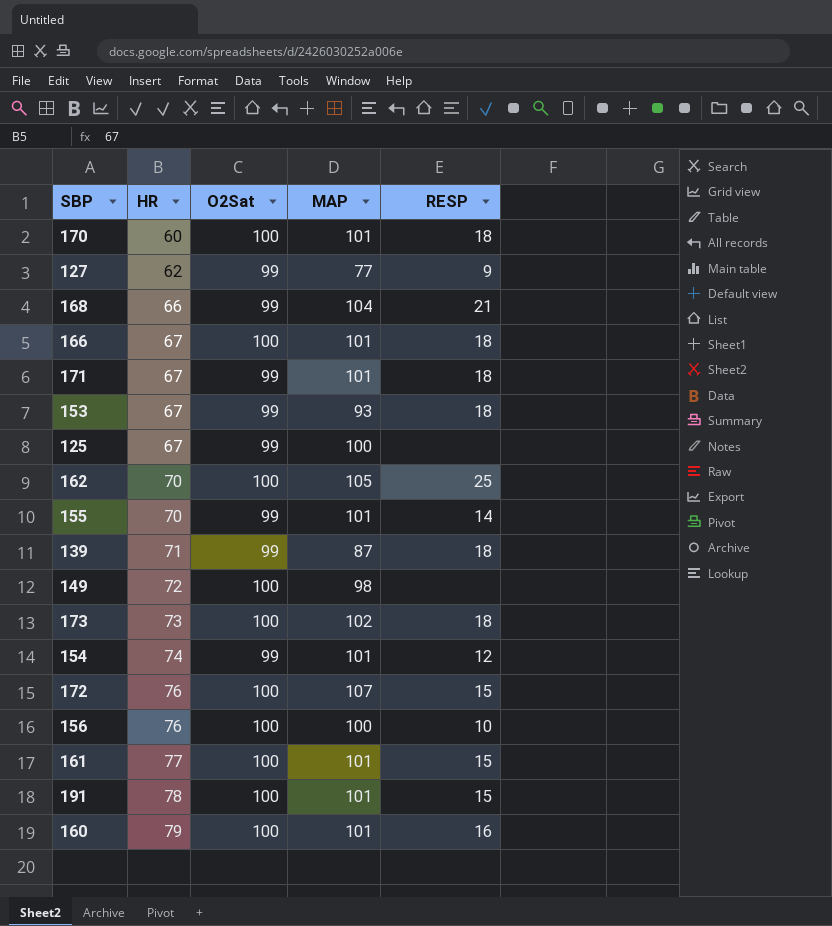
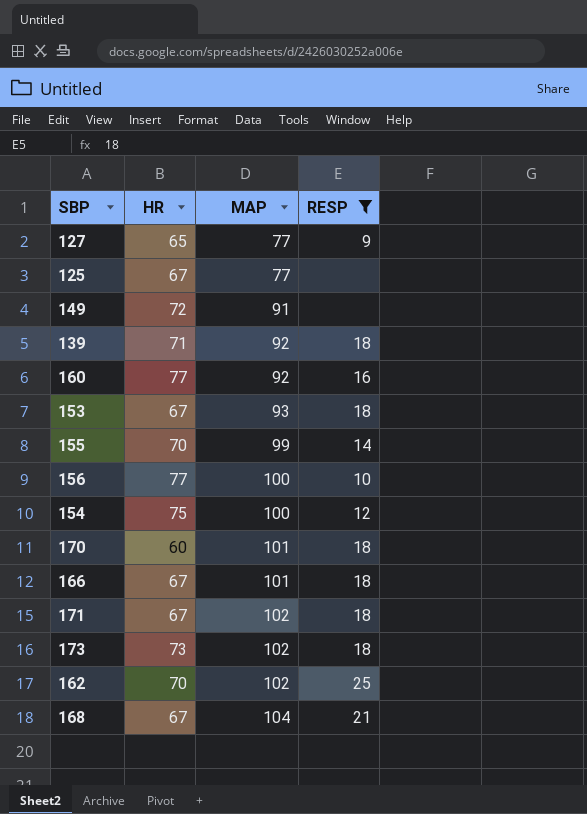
filter: none -> RESP != 15
row order: HR ascending -> MAP ascending
column O2Sat | position: 3 -> none
127 | HR: 62 -> 65
125 | MAP: 100 -> 77
149 | MAP: 98 -> 91
139 | MAP: 87 -> 92
160 | HR: 79 -> 77
160 | MAP: 101 -> 92
155 | MAP: 101 -> 99
156 | HR: 76 -> 77
154 | HR: 74 -> 75
154 | MAP: 101 -> 100
171 | MAP: 101 -> 102
162 | MAP: 105 -> 102
168 | HR: 66 -> 67

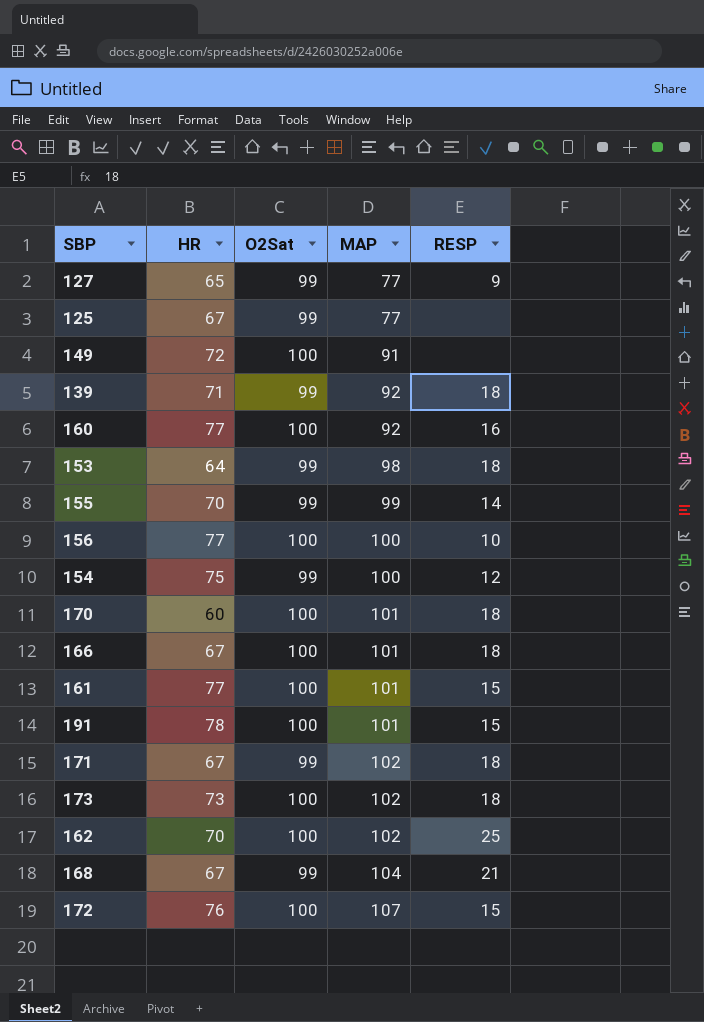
filter: RESP != 15 -> none
column O2Sat | position: none -> 3
153 | HR: 67 -> 64
153 | MAP: 93 -> 98

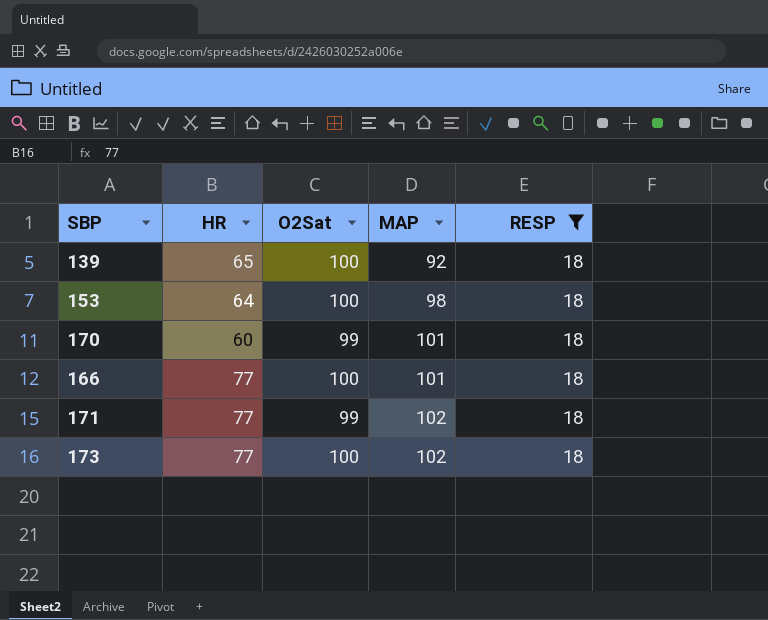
filter: none -> RESP = 18
139 | HR: 71 -> 65
139 | O2Sat: 99 -> 100
153 | O2Sat: 99 -> 100
170 | O2Sat: 100 -> 99
166 | HR: 67 -> 77
171 | HR: 67 -> 77
173 | HR: 73 -> 77

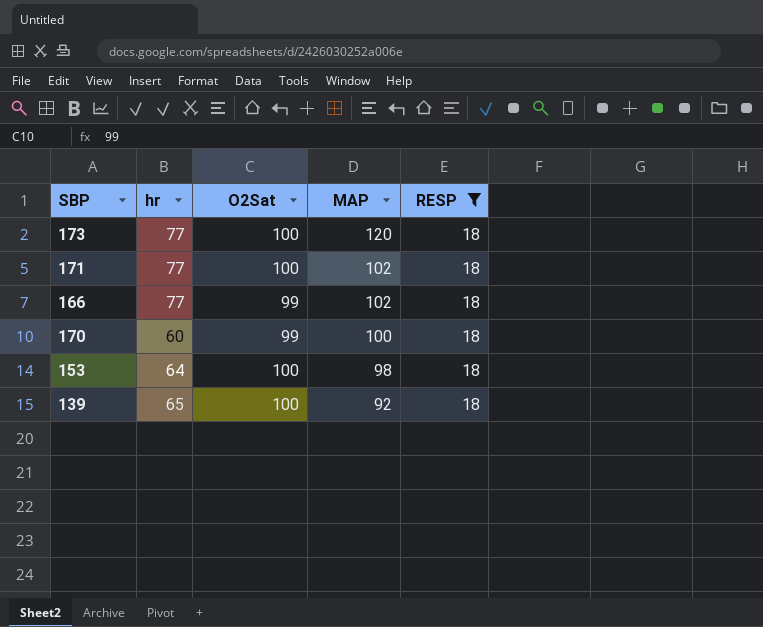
row order: MAP ascending -> MAP descending
column name: HR -> hr
173 | MAP: 102 -> 120
171 | O2Sat: 99 -> 100
166 | O2Sat: 100 -> 99
166 | MAP: 101 -> 102
170 | MAP: 101 -> 100

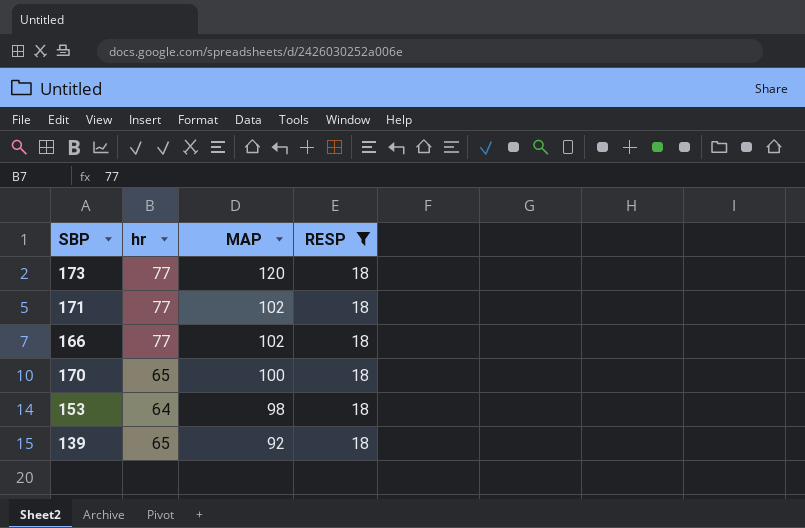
column O2Sat | position: 3 -> none
170 | hr: 60 -> 65

